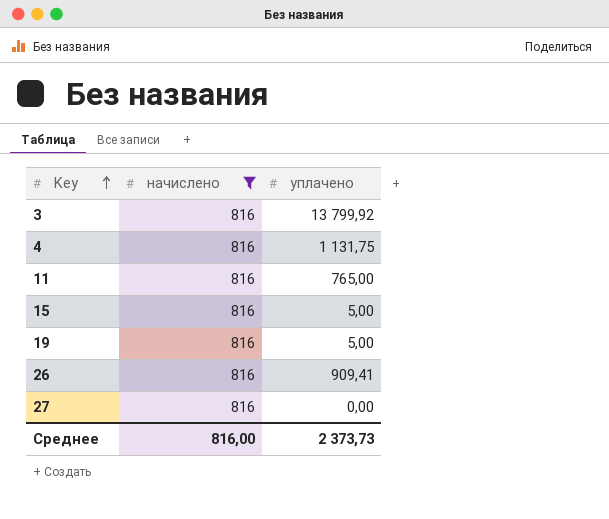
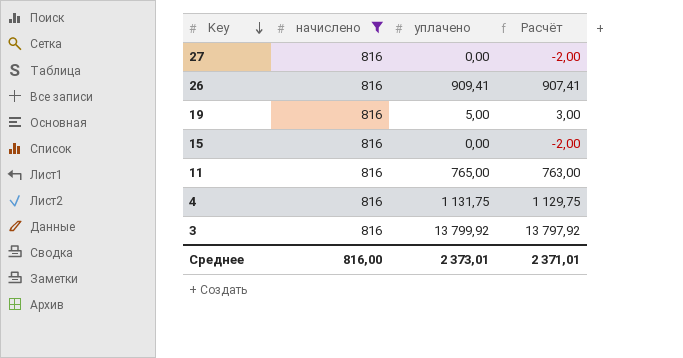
row order: Key ascending -> Key descending
column Расчёт | formula: none -> [уплачено] - 2
15 | уплачено: 5,00 -> 0,00
Среднее | уплачено: 2 373,73 -> 2 373,01

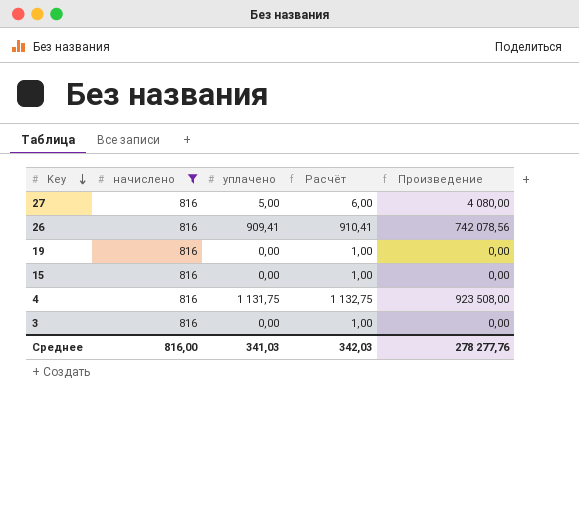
column Расчёт | formula: [уплачено] - 2 -> [уплачено] + 1
column Произведение | formula: none -> [начислено] * [уплачено]
row 11: 816 | 765,00 | 763,00 -> none
27 | уплачено: 0,00 -> 5,00
19 | уплачено: 5,00 -> 0,00
3 | уплачено: 13 799,92 -> 0,00
Среднее | уплачено: 2 373,01 -> 341,03
Среднее | Расчёт: 2 371,01 -> 342,03

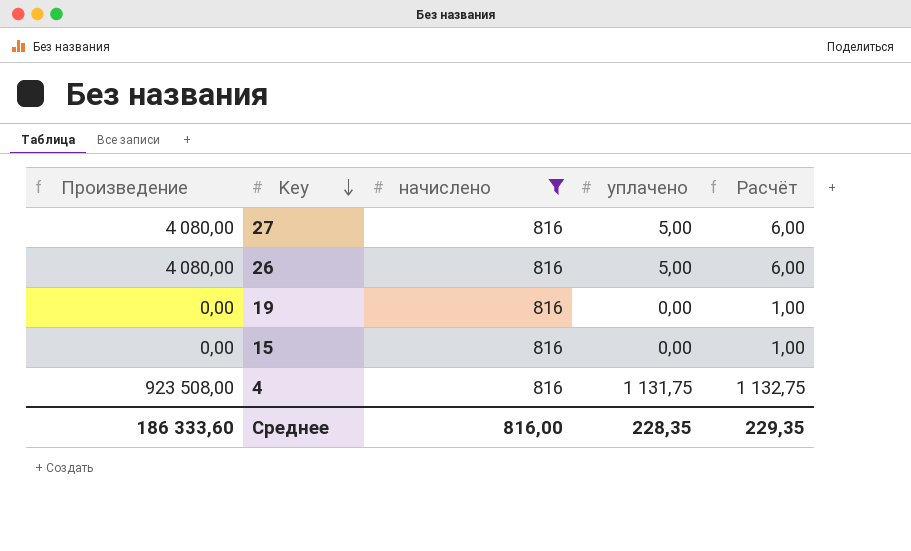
column Произведение | position: 5 -> 1
row 3: 816 | 0,00 | 1,00 | 0,00 -> none
26 | Произведение: 742 078,56 -> 4 080,00
26 | уплачено: 909,41 -> 5,00
26 | Расчёт: 910,41 -> 6,00
Среднее | Произведение: 278 277,76 -> 186 333,60
Среднее | уплачено: 341,03 -> 228,35
Среднее | Расчёт: 342,03 -> 229,35

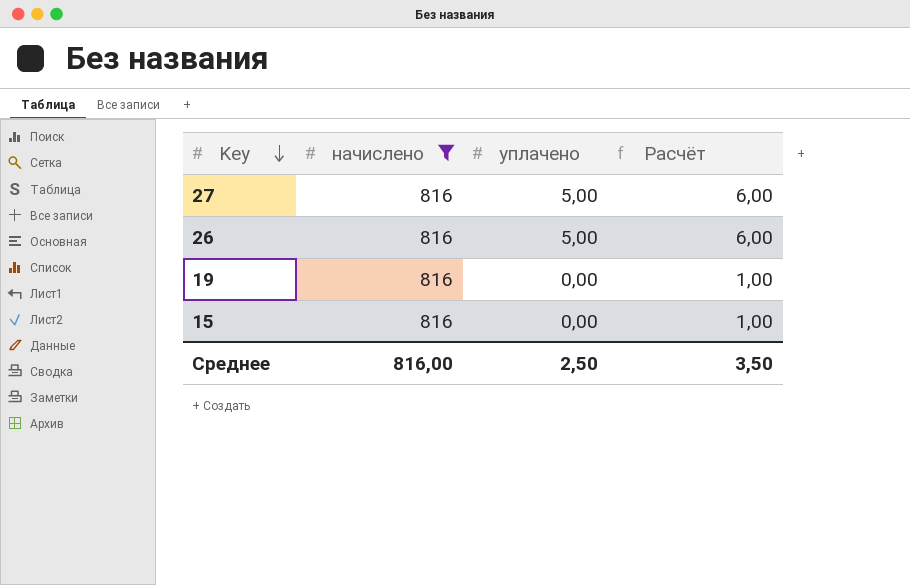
column Произведение | formula: [начислено] * [уплачено] -> none
row 4: 923 508,00 | 816 | 1 131,75 | 1 132,75 -> none
Среднее | уплачено: 228,35 -> 2,50
Среднее | Расчёт: 229,35 -> 3,50

